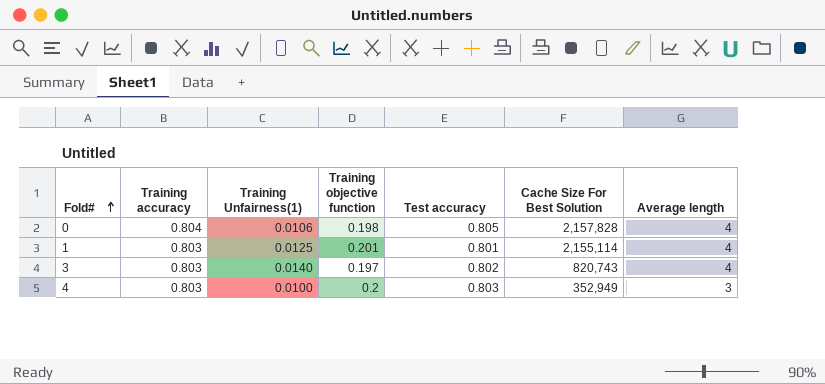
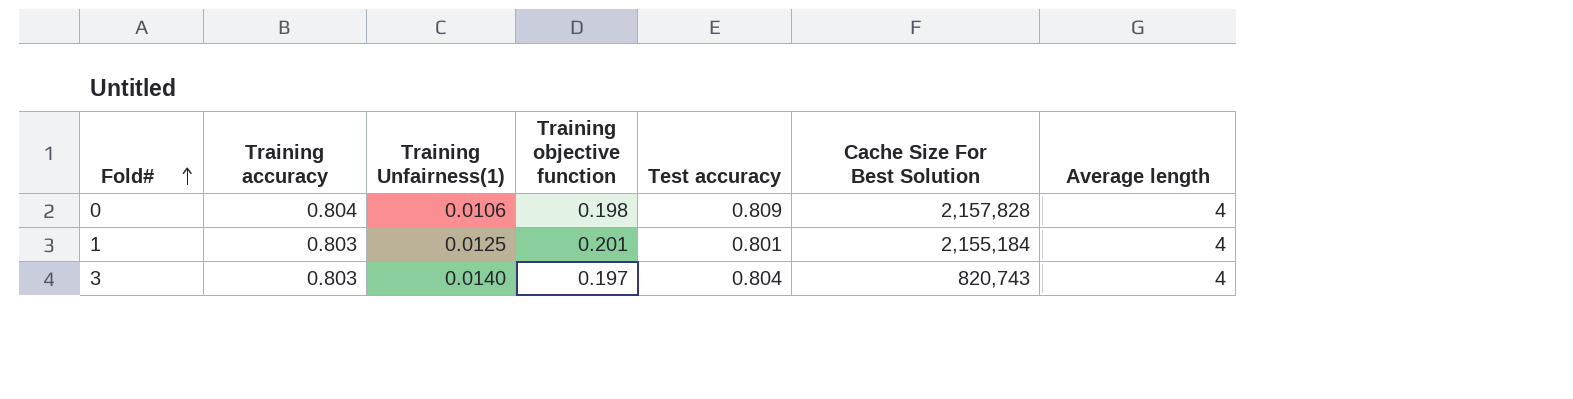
row 4: 0.803 | 0.0100 | 0.2 | 0.803 | 352,949 | 3 -> none
0 | Test accuracy: 0.805 -> 0.809
1 | Cache Size For Best Solution: 2,155,114 -> 2,155,184
3 | Test accuracy: 0.802 -> 0.804

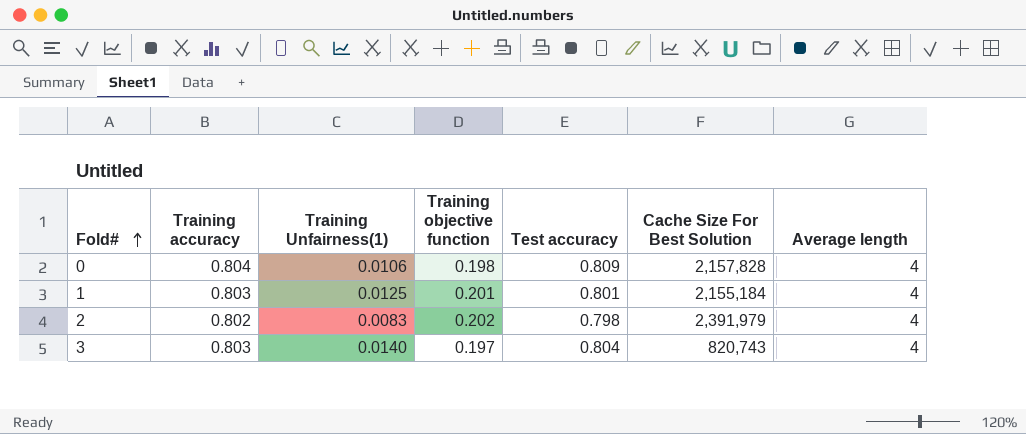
row 2: none -> 0.802 | 0.0083 | 0.202 | 0.798 | 2,391,979 | 4

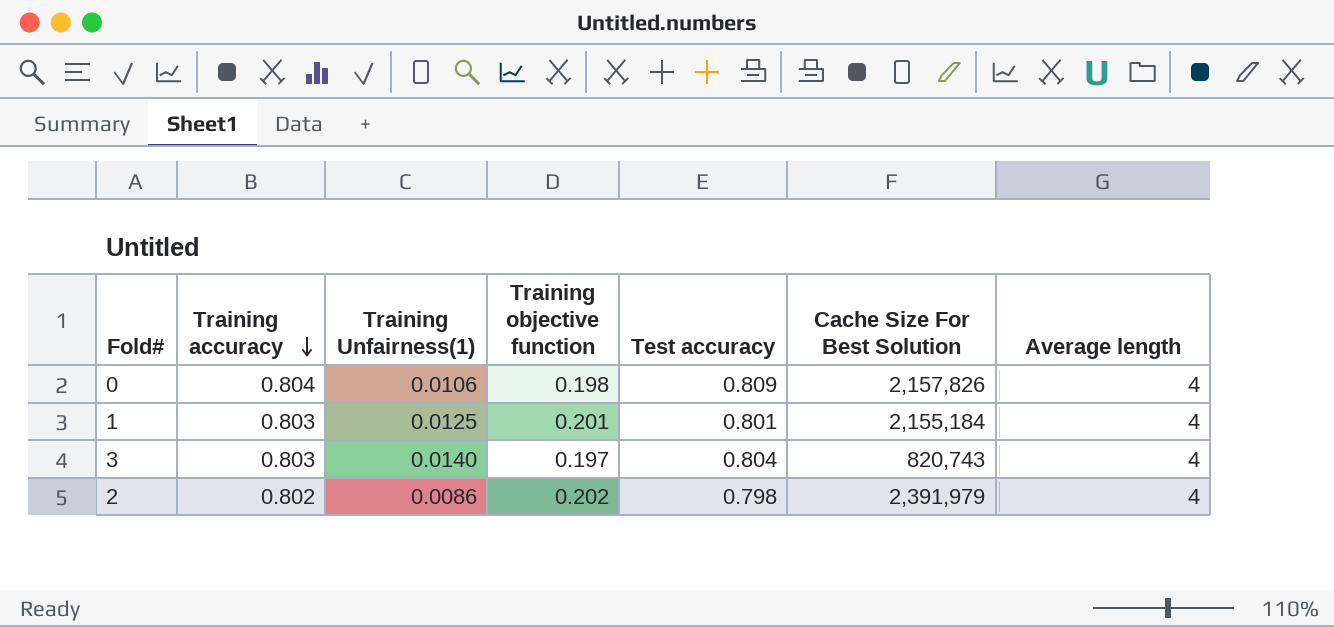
row order: Fold# ascending -> Training accuracy descending
0 | Cache Size For Best Solution: 2,157,828 -> 2,157,826
2 | Training Unfairness(1): 0.0083 -> 0.0086

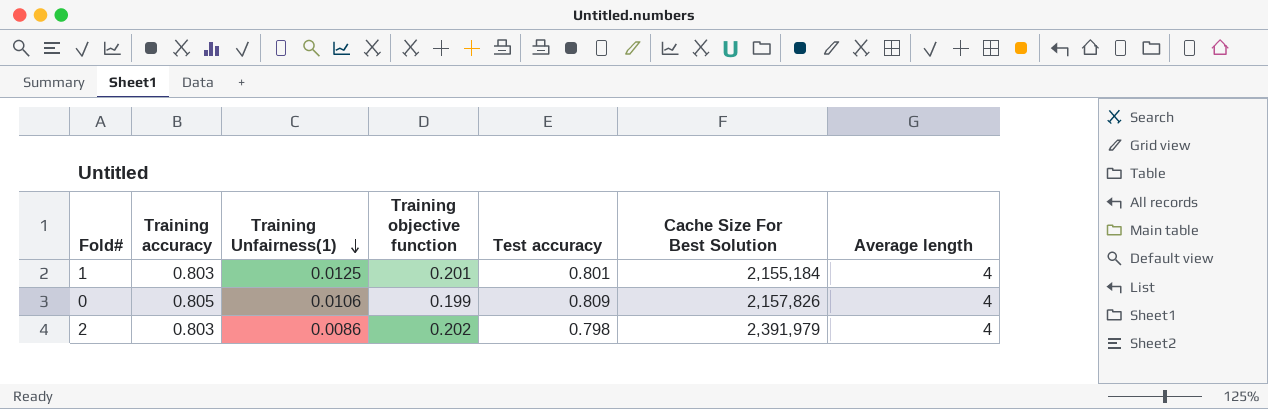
row order: Training accuracy descending -> Training Unfairness(1) descending
row 3: 0.803 | 0.0140 | 0.197 | 0.804 | 820,743 | 4 -> none
0 | Training accuracy: 0.804 -> 0.805
0 | Training objective function: 0.198 -> 0.199
2 | Training accuracy: 0.802 -> 0.803

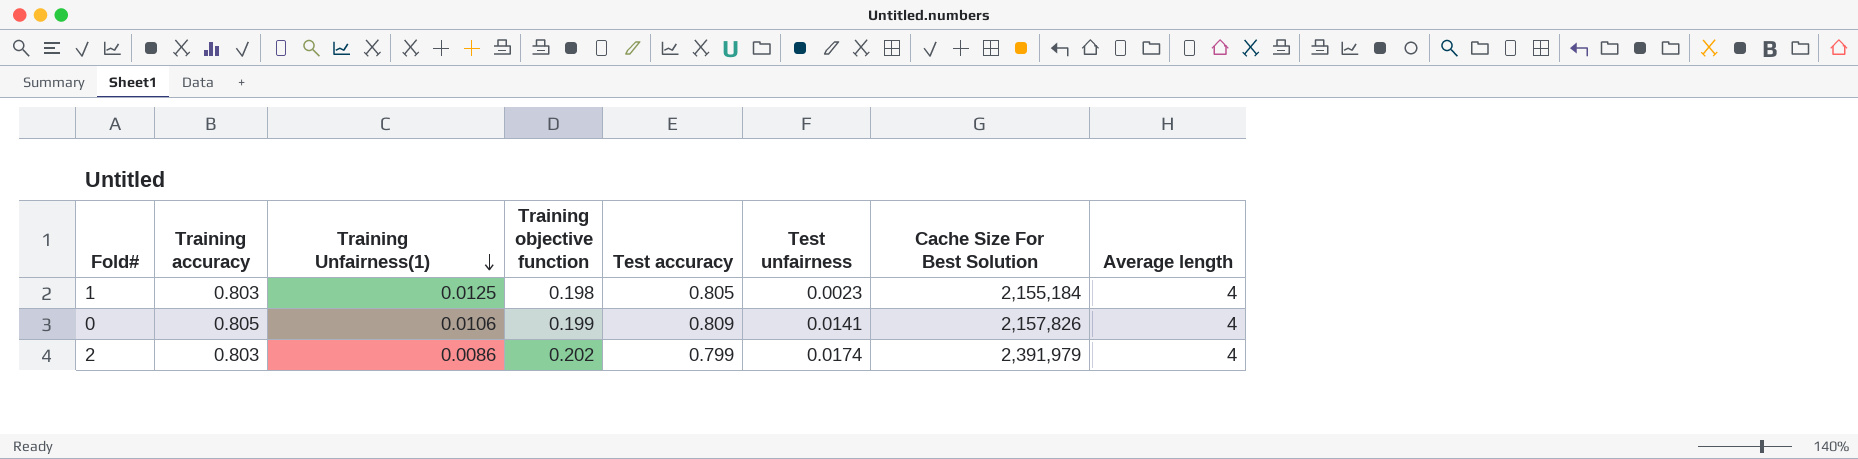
column Test unfairness | position: none -> 6
1 | Training objective function: 0.201 -> 0.198
1 | Test accuracy: 0.801 -> 0.805
2 | Test accuracy: 0.798 -> 0.799

